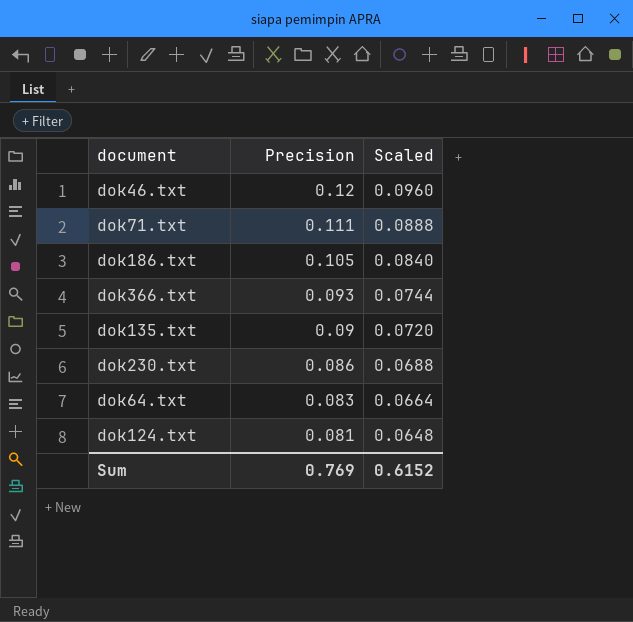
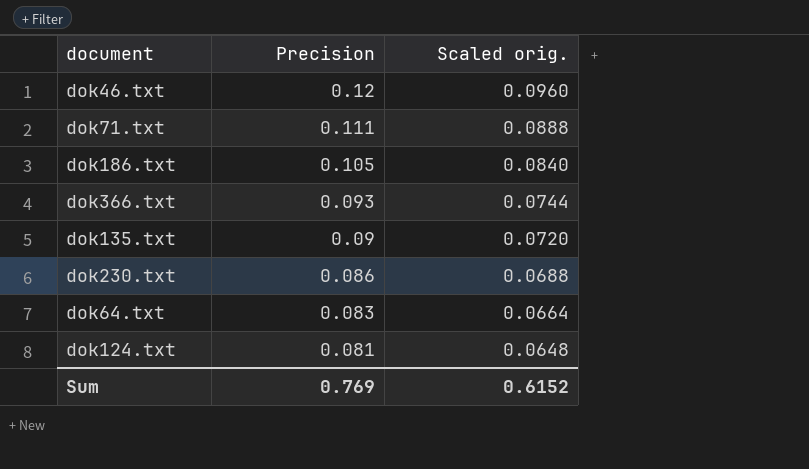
column name: Scaled -> Scaled orig.

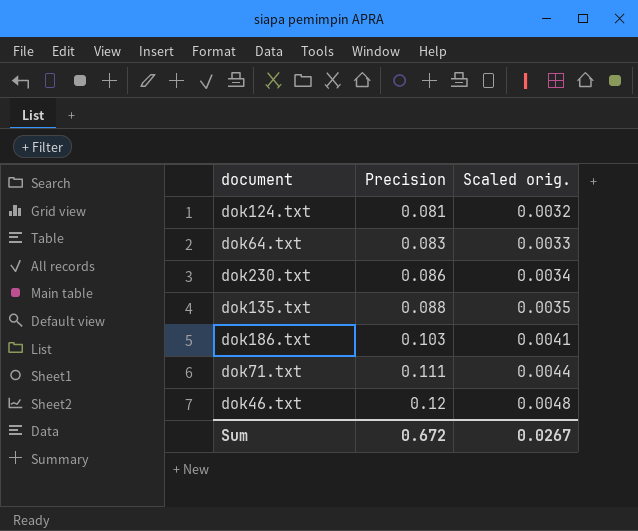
row order: Precision descending -> Precision ascending
column Scaled orig. | formula: [Precision] * 0.8 -> [Precision] * 0.04
row dok366.txt: 0.093 | 0.0744 -> none
dok135.txt | Precision: 0.09 -> 0.088
dok186.txt | Precision: 0.105 -> 0.103
Sum | Precision: 0.769 -> 0.672
Sum | Scaled orig.: 0.6152 -> 0.0267

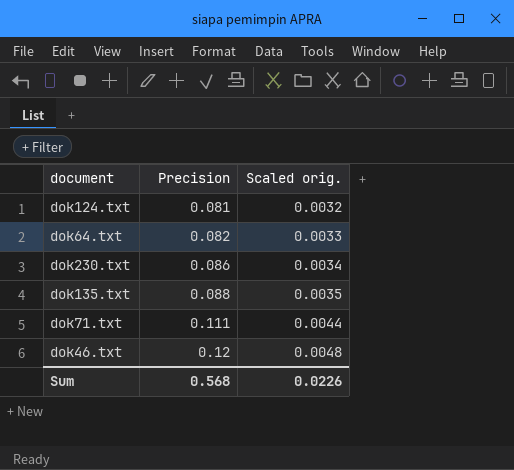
row dok186.txt: 0.103 | 0.0041 -> none
dok64.txt | Precision: 0.083 -> 0.082
Sum | Precision: 0.672 -> 0.568
Sum | Scaled orig.: 0.0267 -> 0.0226

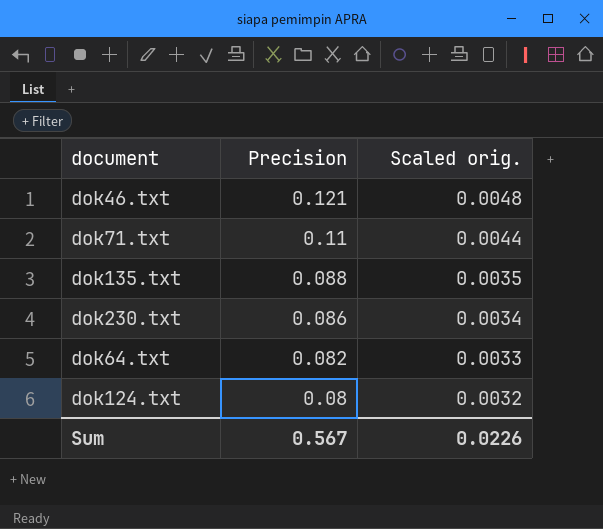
row order: Precision ascending -> Precision descending
dok46.txt | Precision: 0.12 -> 0.121
dok71.txt | Precision: 0.111 -> 0.11
dok124.txt | Precision: 0.081 -> 0.08
Sum | Precision: 0.568 -> 0.567

